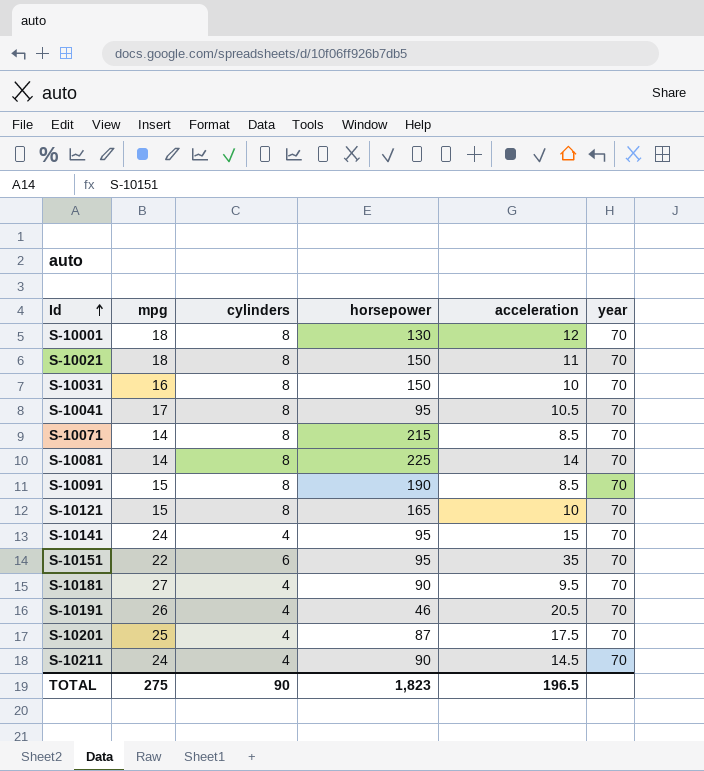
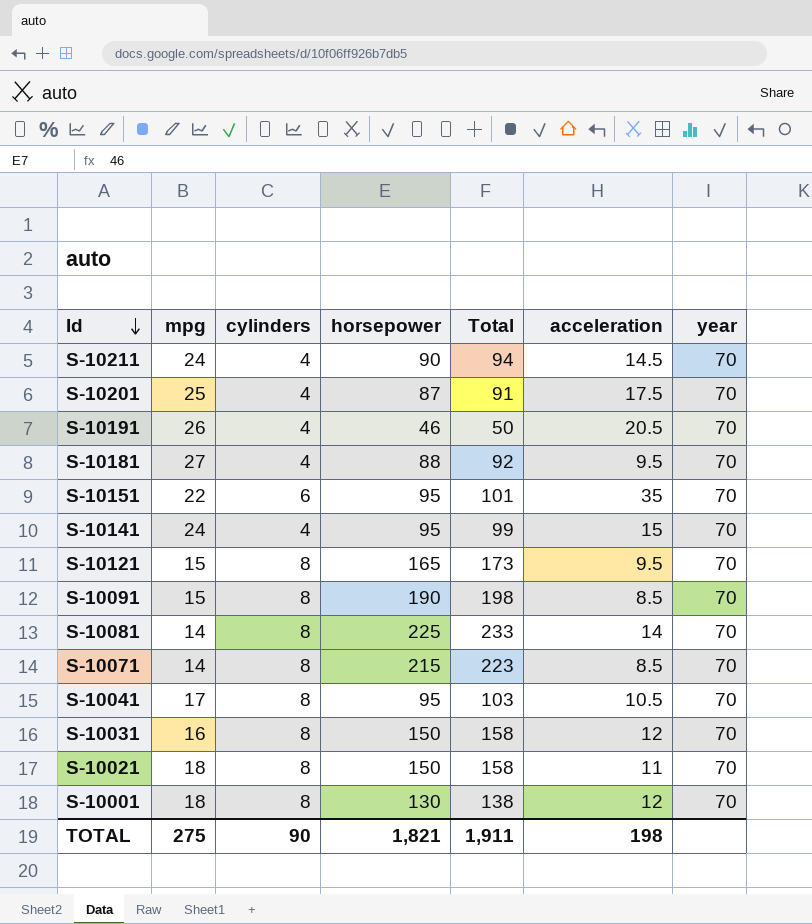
row order: Id ascending -> Id descending
column Total | formula: none -> [cylinders] + [horsepower]
S-10181 | horsepower: 90 -> 88
S-10121 | acceleration: 10 -> 9.5
S-10031 | acceleration: 10 -> 12
TOTAL | horsepower: 1,823 -> 1,821
TOTAL | acceleration: 196.5 -> 198

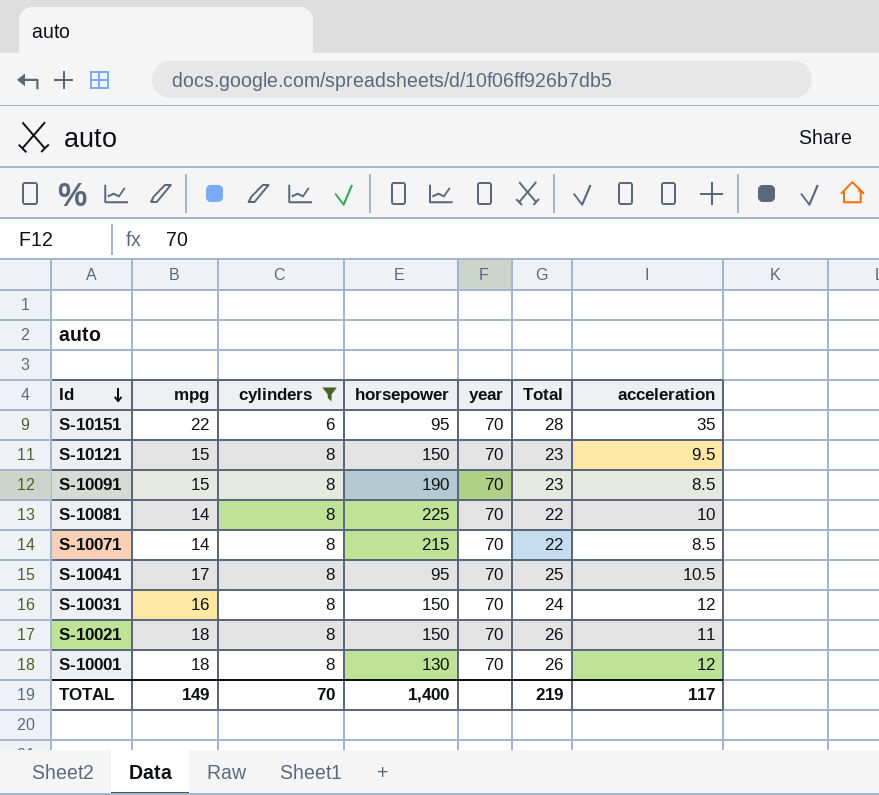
filter: none -> cylinders != 4
column year | position: 7 -> 5
column Total | formula: [cylinders] + [horsepower] -> [mpg] + [cylinders]
S-10121 | horsepower: 165 -> 150
S-10081 | acceleration: 14 -> 10
TOTAL | mpg: 275 -> 149
TOTAL | cylinders: 90 -> 70
TOTAL | horsepower: 1,821 -> 1,400
TOTAL | Total: 1,911 -> 219
TOTAL | acceleration: 198 -> 117

